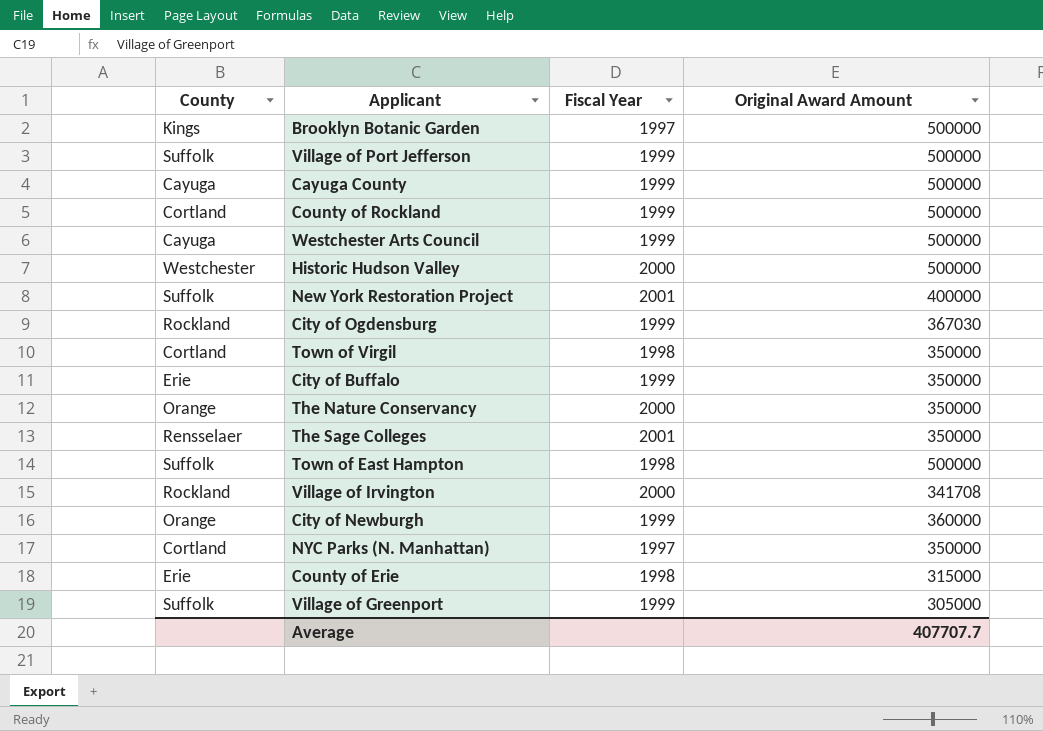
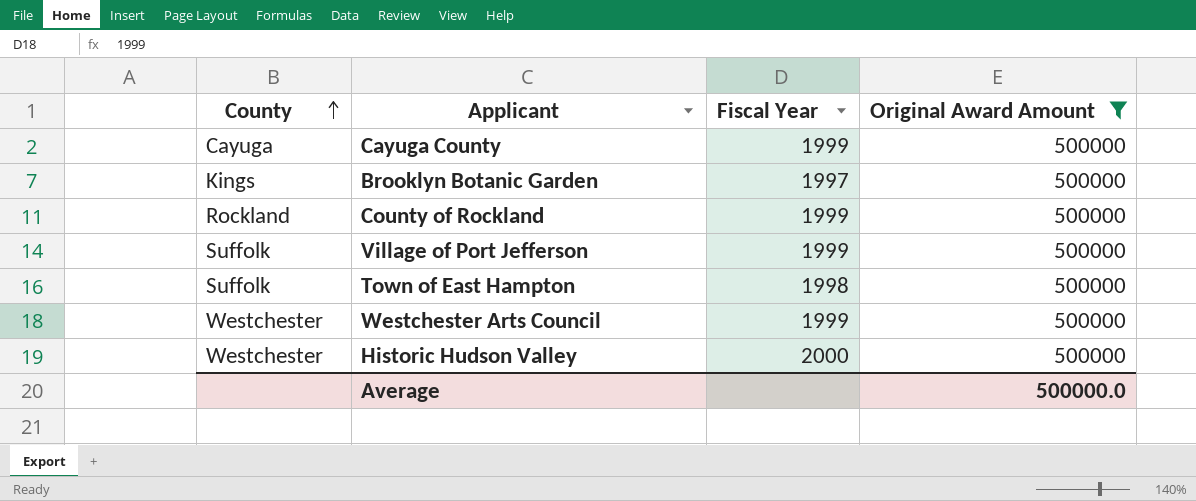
filter: none -> Original Award Amount = 500000
row order: none -> County ascending
County of Rockland | County: Cortland -> Rockland
Westchester Arts Council | County: Cayuga -> Westchester
Average | Original Award Amount: 407707.7 -> 500000.0

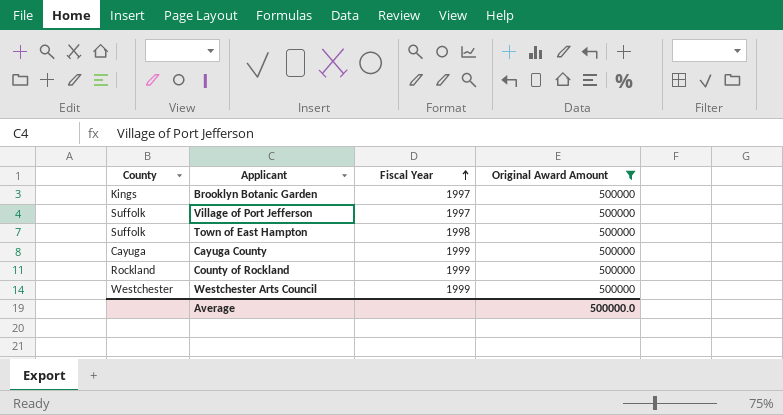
row order: County ascending -> Fiscal Year ascending
row Historic Hudson Valley: Westchester | 2000 | 500000 -> none
Village of Port Jefferson | Fiscal Year: 1999 -> 1997

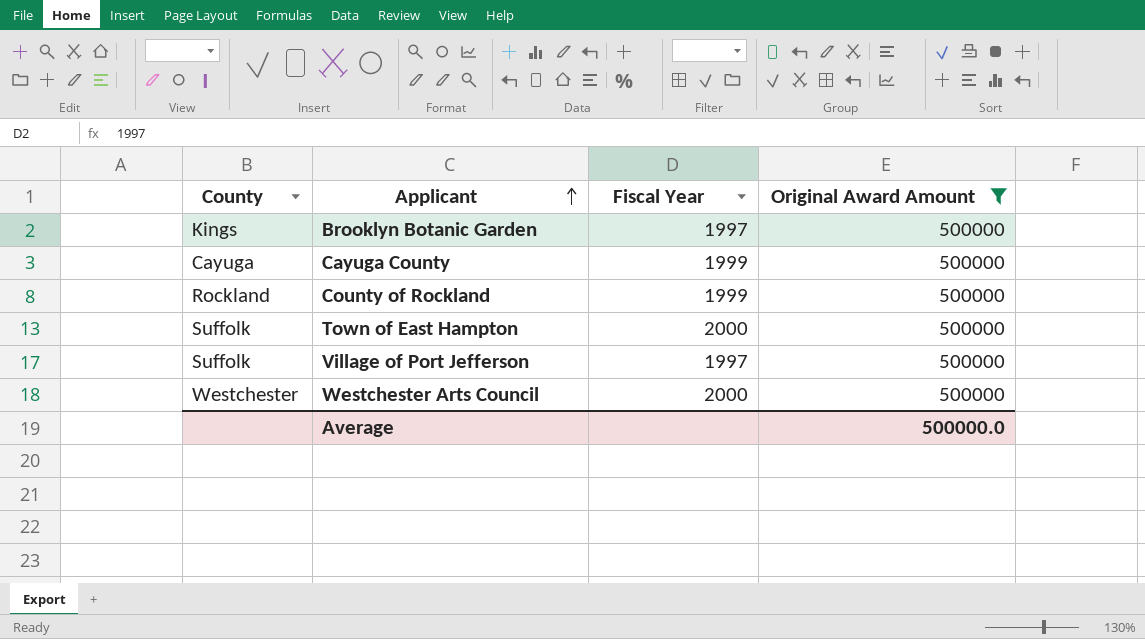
row order: Fiscal Year ascending -> Applicant ascending
Town of East Hampton | Fiscal Year: 1998 -> 2000
Westchester Arts Council | Fiscal Year: 1999 -> 2000

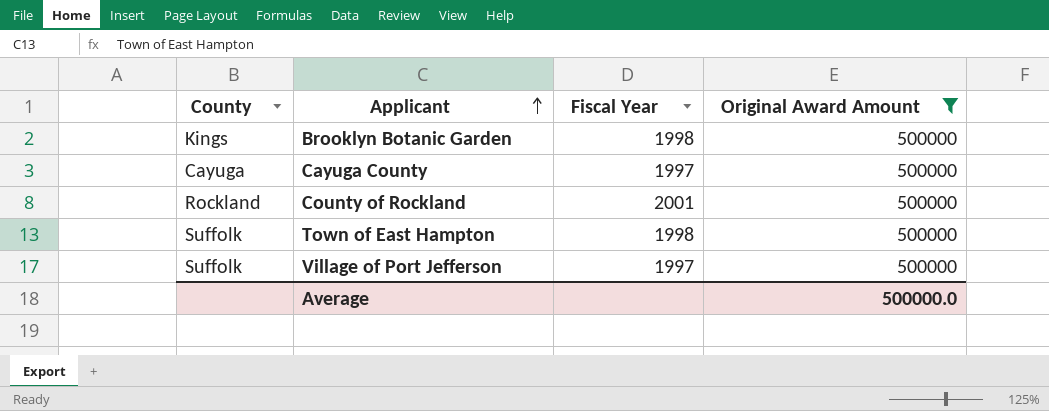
row Westchester Arts Council: Westchester | 2000 | 500000 -> none
Brooklyn Botanic Garden | Fiscal Year: 1997 -> 1998
Cayuga County | Fiscal Year: 1999 -> 1997
County of Rockland | Fiscal Year: 1999 -> 2001
Town of East Hampton | Fiscal Year: 2000 -> 1998

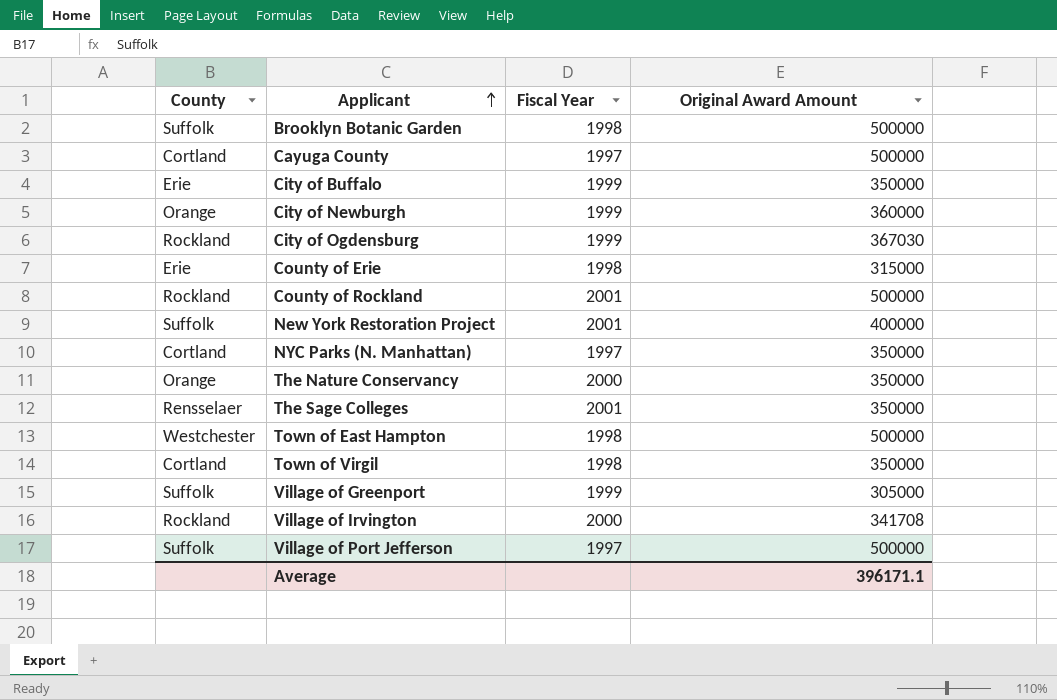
filter: Original Award Amount = 500000 -> none
Brooklyn Botanic Garden | County: Kings -> Suffolk
Cayuga County | County: Cayuga -> Cortland
Town of East Hampton | County: Suffolk -> Westchester
Average | Original Award Amount: 500000.0 -> 396171.1

